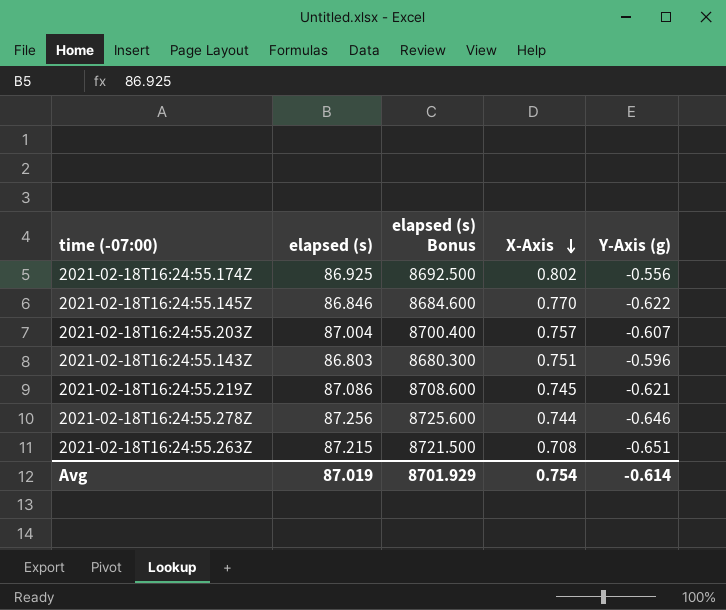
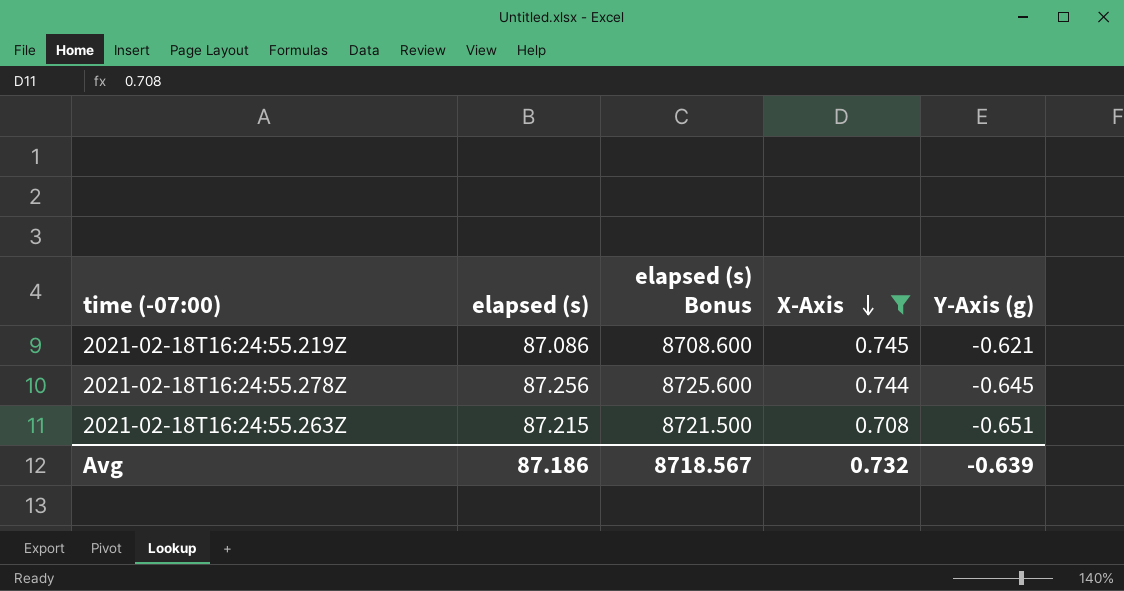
filter: none -> X-Axis <= 0.745
2021-02-18T16:24:55.278Z | Y-Axis (g): -0.646 -> -0.645
Avg | elapsed (s): 87.019 -> 87.186
Avg | elapsed (s) Bonus: 8701.929 -> 8718.567
Avg | X-Axis: 0.754 -> 0.732
Avg | Y-Axis (g): -0.614 -> -0.639

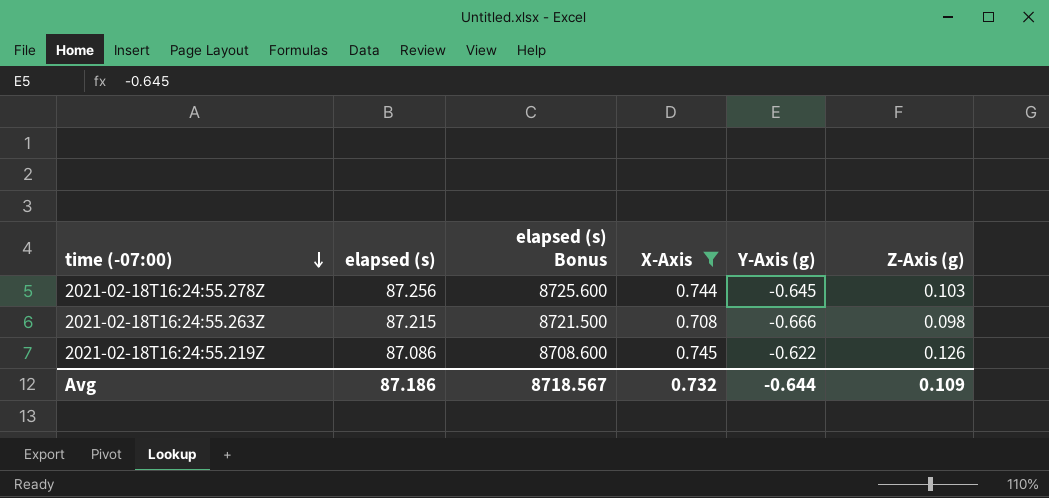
row order: X-Axis descending -> time (-07:00) descending
column Z-Axis (g) | position: none -> 6
2021-02-18T16:24:55.263Z | Y-Axis (g): -0.651 -> -0.666
2021-02-18T16:24:55.219Z | Y-Axis (g): -0.621 -> -0.622
Avg | Y-Axis (g): -0.639 -> -0.644

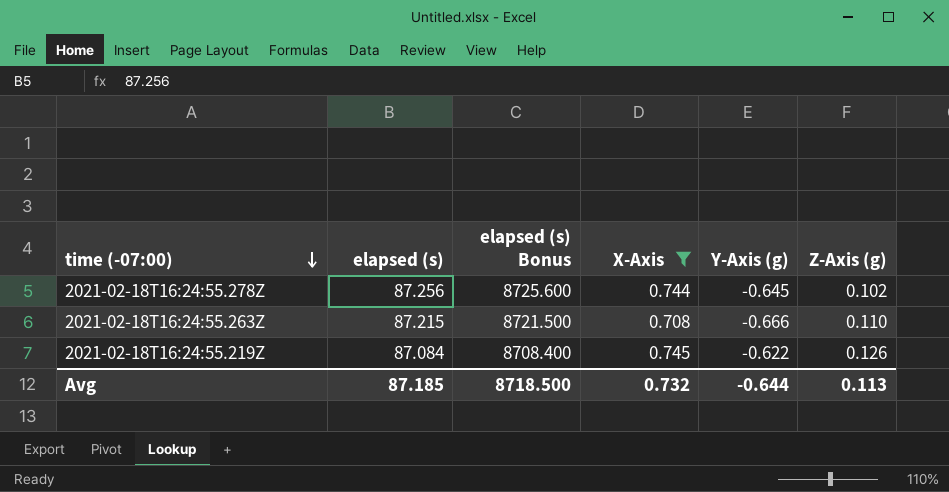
2021-02-18T16:24:55.278Z | Z-Axis (g): 0.103 -> 0.102
2021-02-18T16:24:55.263Z | Z-Axis (g): 0.098 -> 0.110
2021-02-18T16:24:55.219Z | elapsed (s): 87.086 -> 87.084
2021-02-18T16:24:55.219Z | elapsed (s) Bonus: 8708.600 -> 8708.400
Avg | elapsed (s): 87.186 -> 87.185
Avg | elapsed (s) Bonus: 8718.567 -> 8718.500
Avg | Z-Axis (g): 0.109 -> 0.113

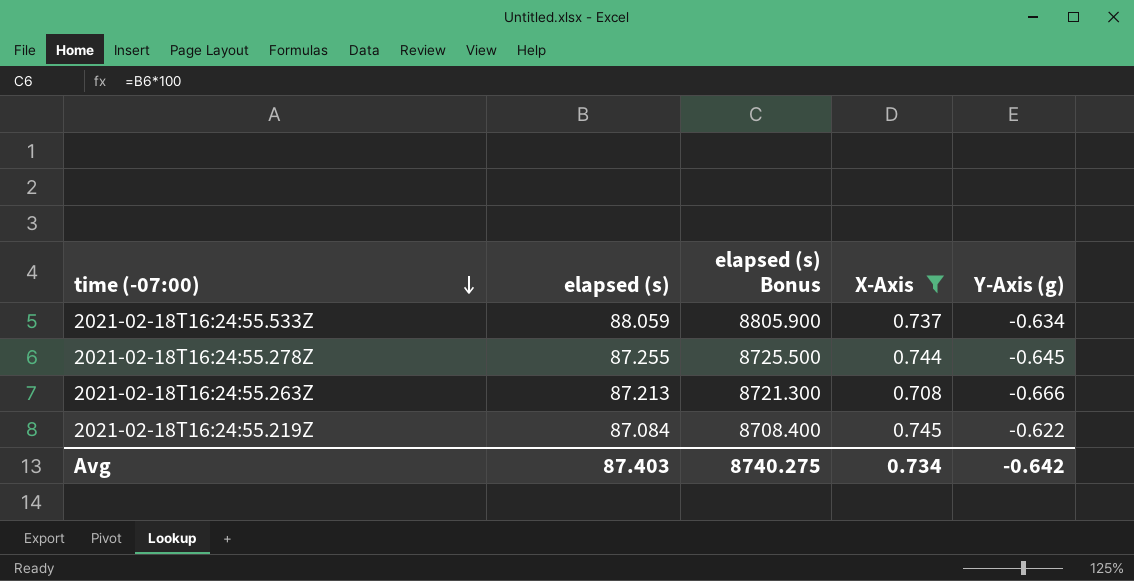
column Z-Axis (g) | position: 6 -> none
row 2021-02-18T16:24:55.533Z: none -> 88.059 | 8805.900 | 0.737 | -0.634
2021-02-18T16:24:55.278Z | elapsed (s): 87.256 -> 87.255
2021-02-18T16:24:55.278Z | elapsed (s) Bonus: 8725.600 -> 8725.500
2021-02-18T16:24:55.263Z | elapsed (s): 87.215 -> 87.213
2021-02-18T16:24:55.263Z | elapsed (s) Bonus: 8721.500 -> 8721.300
Avg | elapsed (s): 87.185 -> 87.403
Avg | elapsed (s) Bonus: 8718.500 -> 8740.275
Avg | X-Axis: 0.732 -> 0.734
Avg | Y-Axis (g): -0.644 -> -0.642

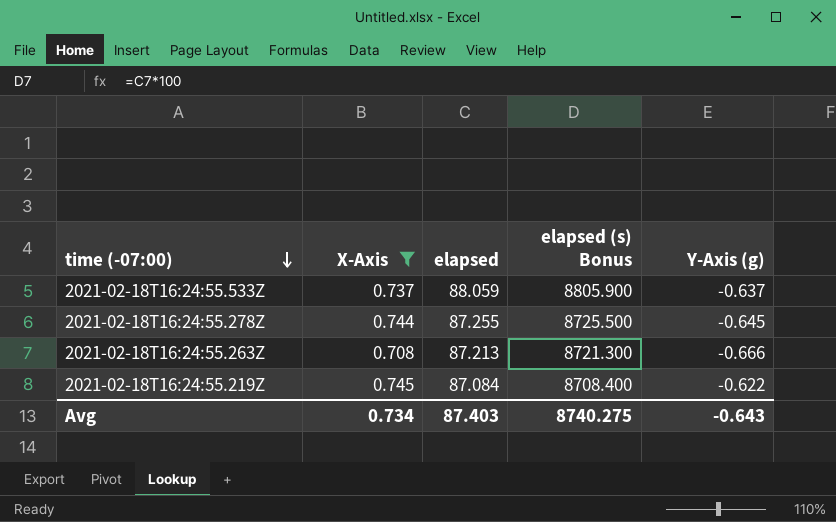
column X-Axis | position: 4 -> 2
column name: elapsed (s) -> elapsed
2021-02-18T16:24:55.533Z | Y-Axis (g): -0.634 -> -0.637
Avg | Y-Axis (g): -0.642 -> -0.643

